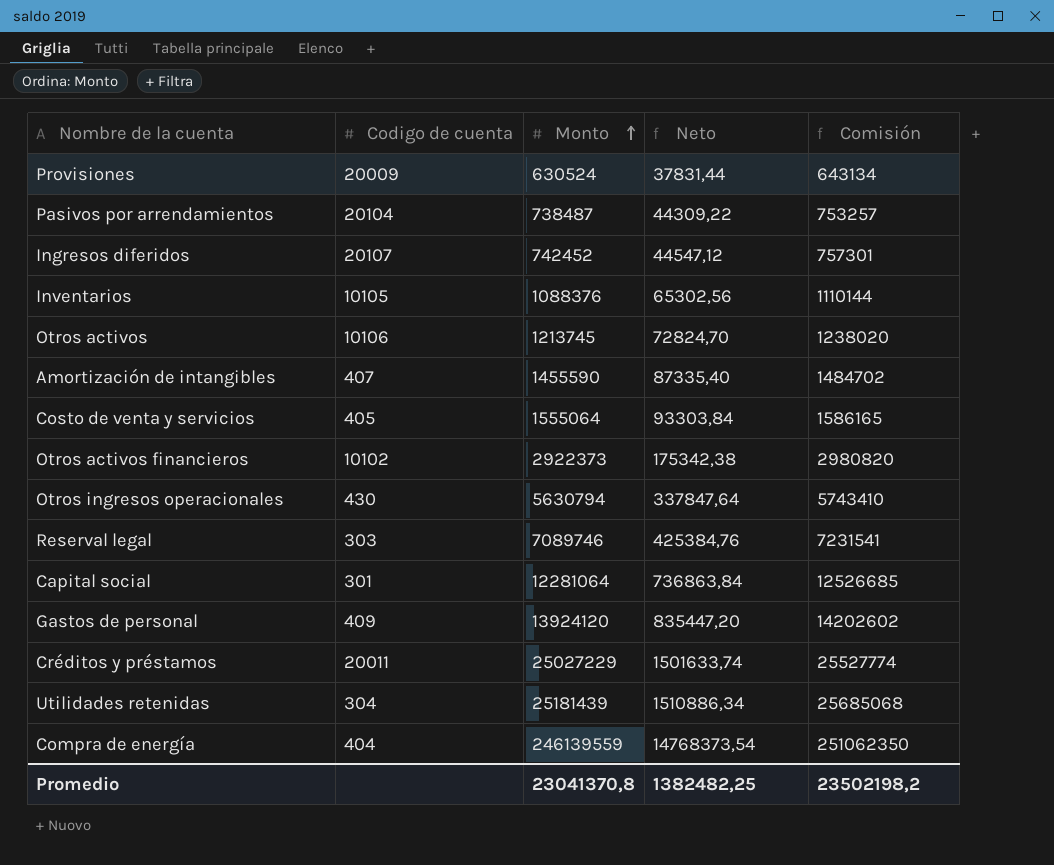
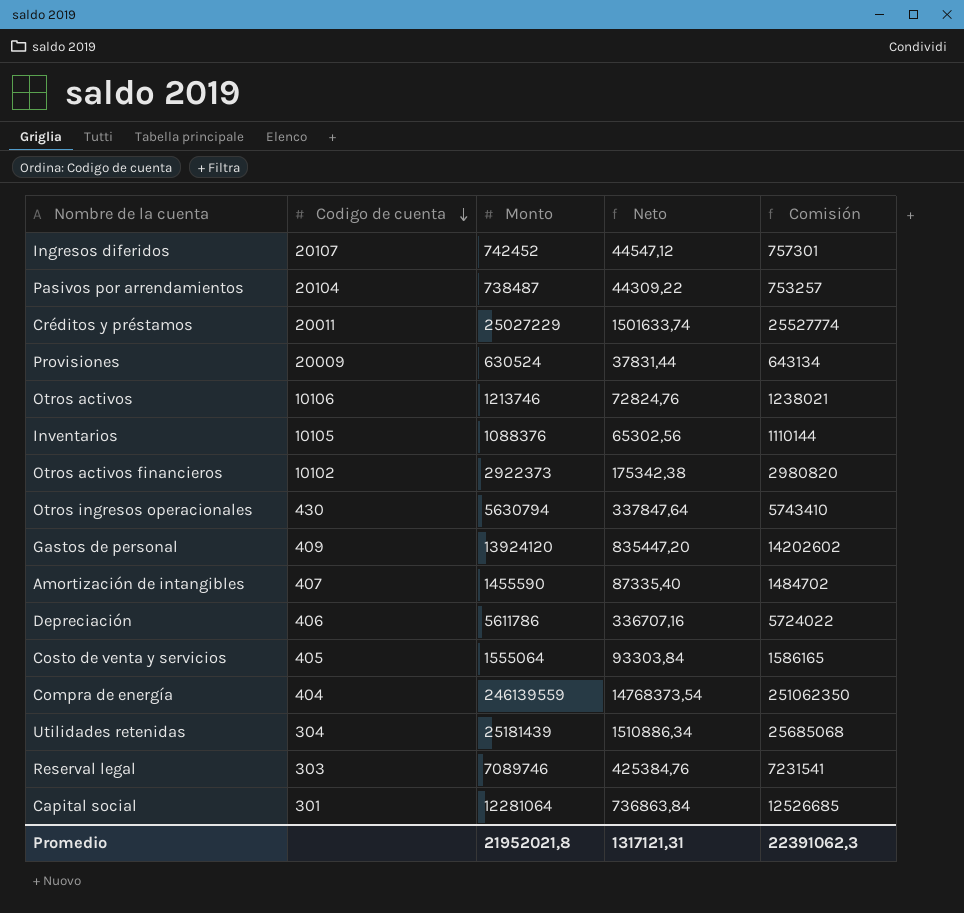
row order: Monto ascending -> Codigo de cuenta descending
Otros activos | Monto: 1213745 -> 1213746
Otros activos | Neto: 72824,70 -> 72824,76
Otros activos | Comisión: 1238020 -> 1238021
row Depreciación: none -> 406 | 5611786 | 336707,16 | 5724022
Promedio | Monto: 23041370,8 -> 21952021,8
Promedio | Neto: 1382482,25 -> 1317121,31
Promedio | Comisión: 23502198,2 -> 22391062,3

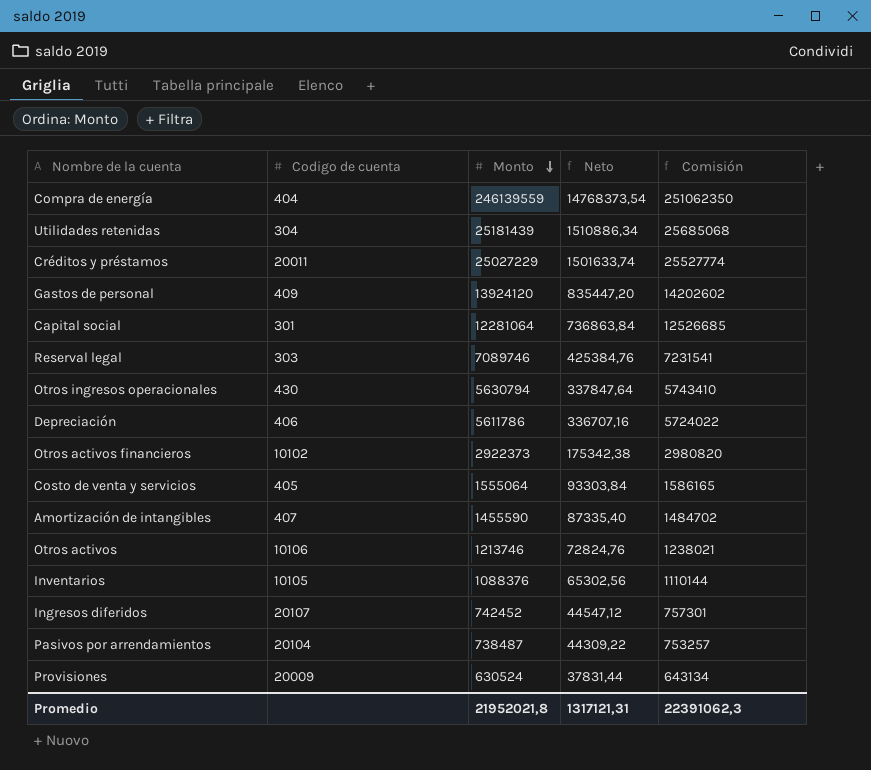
row order: Codigo de cuenta descending -> Monto descending

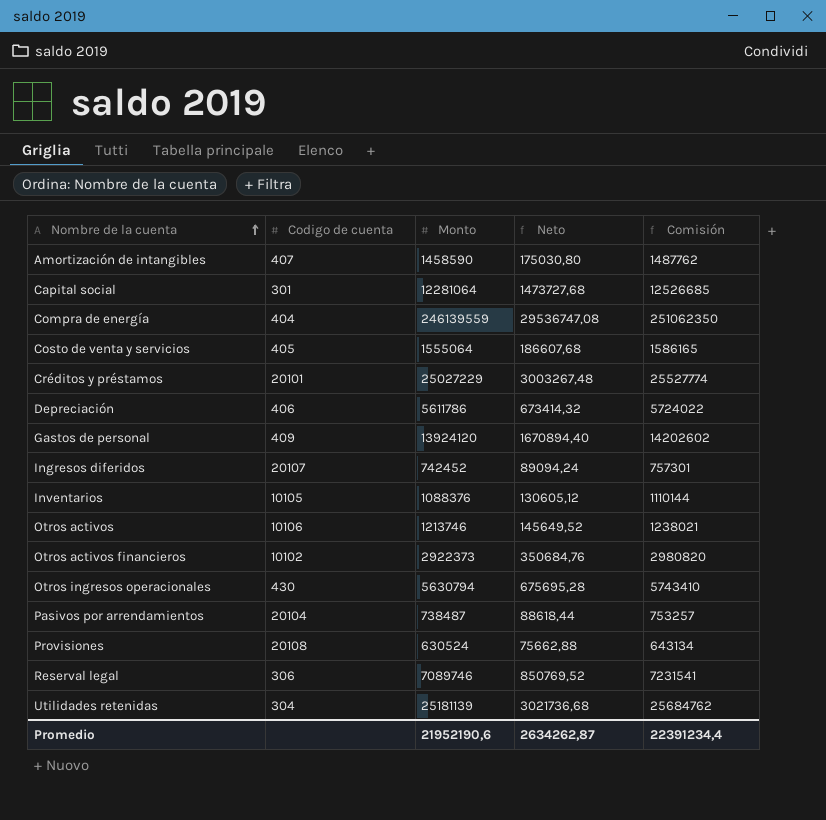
row order: Monto descending -> Nombre de la cuenta ascending
column Neto | formula: [Monto] * 0,06 -> [Monto] * 0,12
Amortización de intangibles | Monto: 1455590 -> 1458590
Amortización de intangibles | Comisión: 1484702 -> 1487762
Créditos y préstamos | Codigo de cuenta: 20011 -> 20101
Provisiones | Codigo de cuenta: 20009 -> 20108
Reserval legal | Codigo de cuenta: 303 -> 306
Utilidades retenidas | Monto: 25181439 -> 25181139
Utilidades retenidas | Comisión: 25685068 -> 25684762
Promedio | Monto: 21952021,8 -> 21952190,6
Promedio | Neto: 1317121,31 -> 2634262,87
Promedio | Comisión: 22391062,3 -> 22391234,4

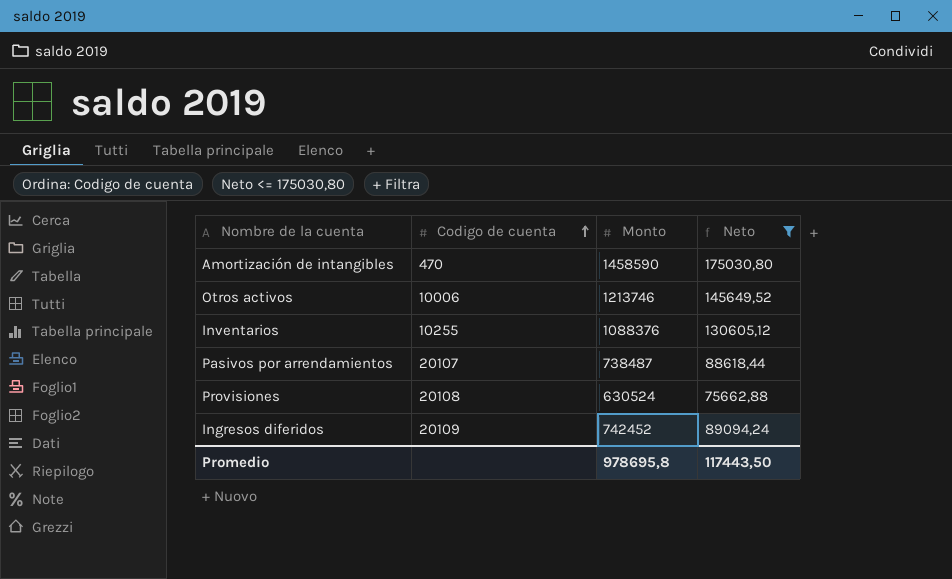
filter: none -> Neto <= 175030,80
row order: Nombre de la cuenta ascending -> Codigo de cuenta ascending
column Comisión | formula: [Monto] * 1,02 -> none
Amortización de intangibles | Codigo de cuenta: 407 -> 470
Otros activos | Codigo de cuenta: 10106 -> 10006
Inventarios | Codigo de cuenta: 10105 -> 10255
Pasivos por arrendamientos | Codigo de cuenta: 20104 -> 20107
Ingresos diferidos | Codigo de cuenta: 20107 -> 20109
Promedio | Monto: 21952190,6 -> 978695,8
Promedio | Neto: 2634262,87 -> 117443,50

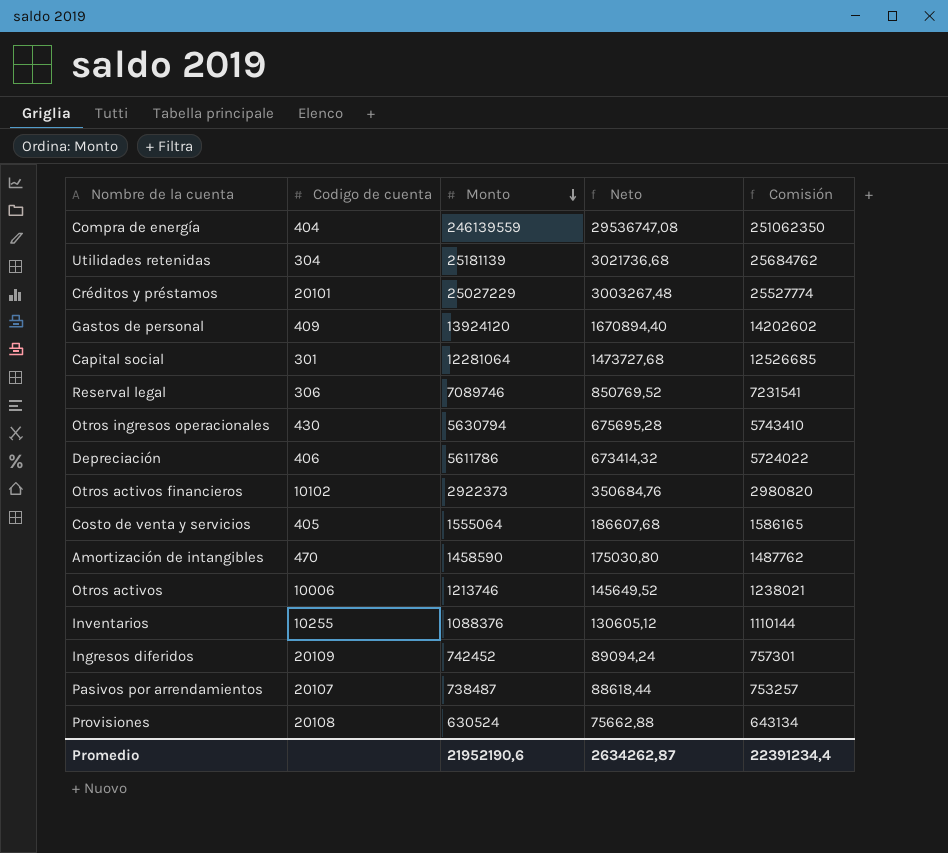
filter: Neto <= 175030,80 -> none
row order: Codigo de cuenta ascending -> Monto descending
column Comisión | formula: none -> [Monto] * 1,02
Promedio | Monto: 978695,8 -> 21952190,6
Promedio | Neto: 117443,50 -> 2634262,87

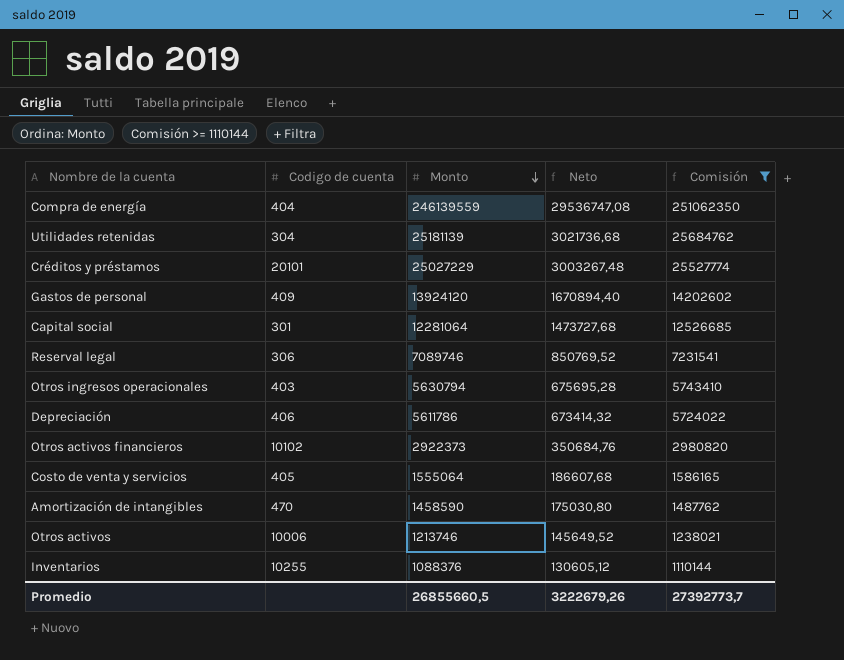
filter: none -> Comisión >= 1110144
Otros ingresos operacionales | Codigo de cuenta: 430 -> 403
Promedio | Monto: 21952190,6 -> 26855660,5
Promedio | Neto: 2634262,87 -> 3222679,26
Promedio | Comisión: 22391234,4 -> 27392773,7

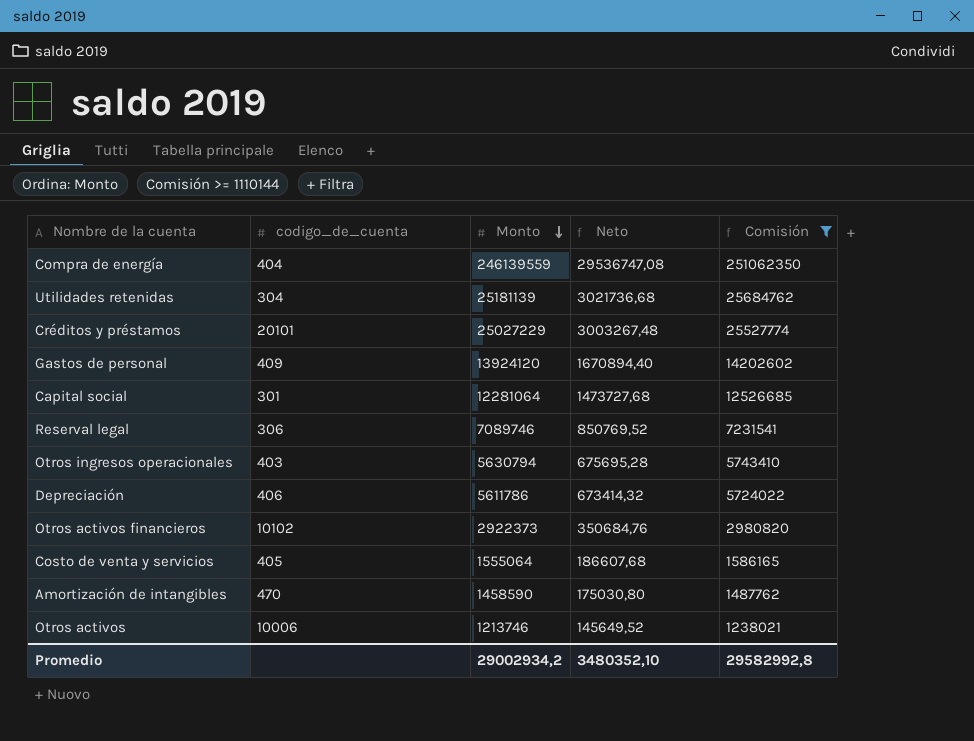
column name: Codigo de cuenta -> codigo_de_cuenta
row Inventarios: 10255 | 1088376 | 130605,12 | 1110144 -> none
Promedio | Monto: 26855660,5 -> 29002934,2
Promedio | Neto: 3222679,26 -> 3480352,10
Promedio | Comisión: 27392773,7 -> 29582992,8

